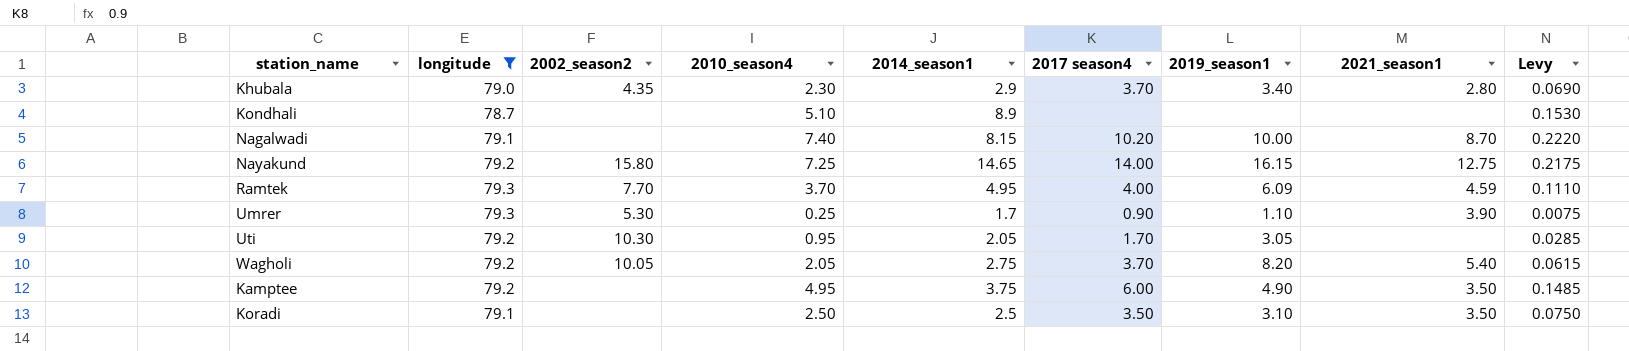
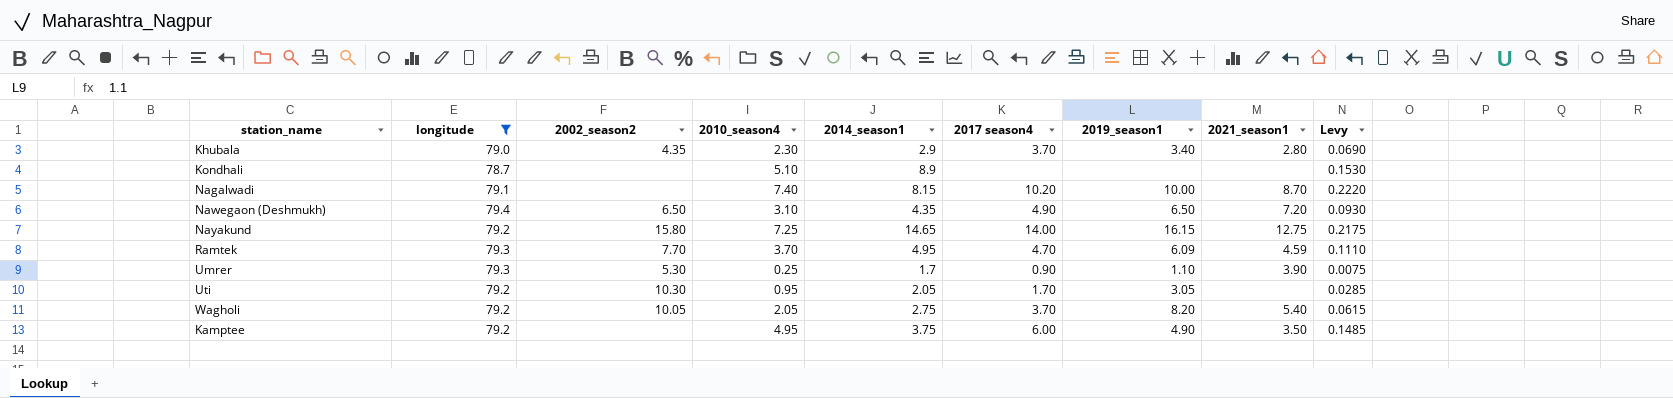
row Koradi: 79.1 | none | 2.50 | 2.5 | 3.50 | 3.10 | 3.50 | 0.0750 -> none
row Nawegaon (Deshmukh): none -> 79.4 | 6.50 | 3.10 | 4.35 | 4.90 | 6.50 | 7.20 | 0.0930
Ramtek | 2017 season4: 4.00 -> 4.70

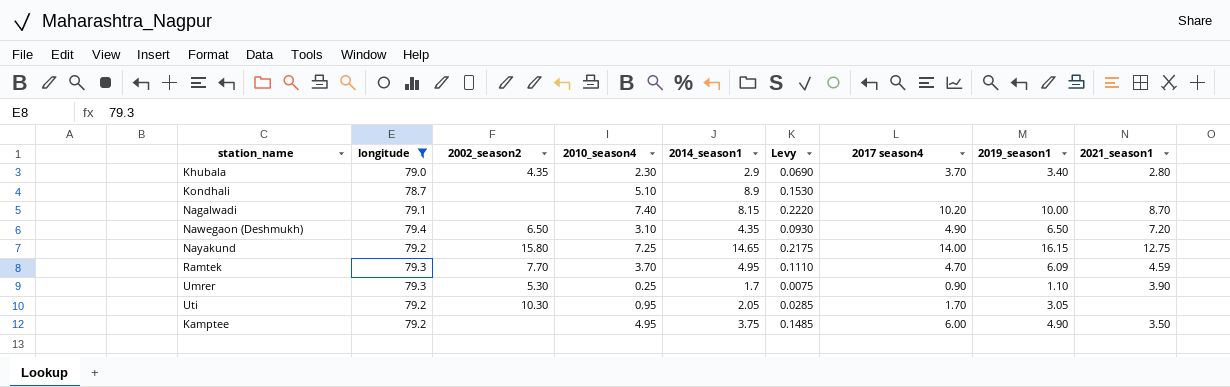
column Levy | position: 9 -> 6
row Wagholi: 79.2 | 10.05 | 2.05 | 2.75 | 3.70 | 8.20 | 5.40 | 0.0615 -> none

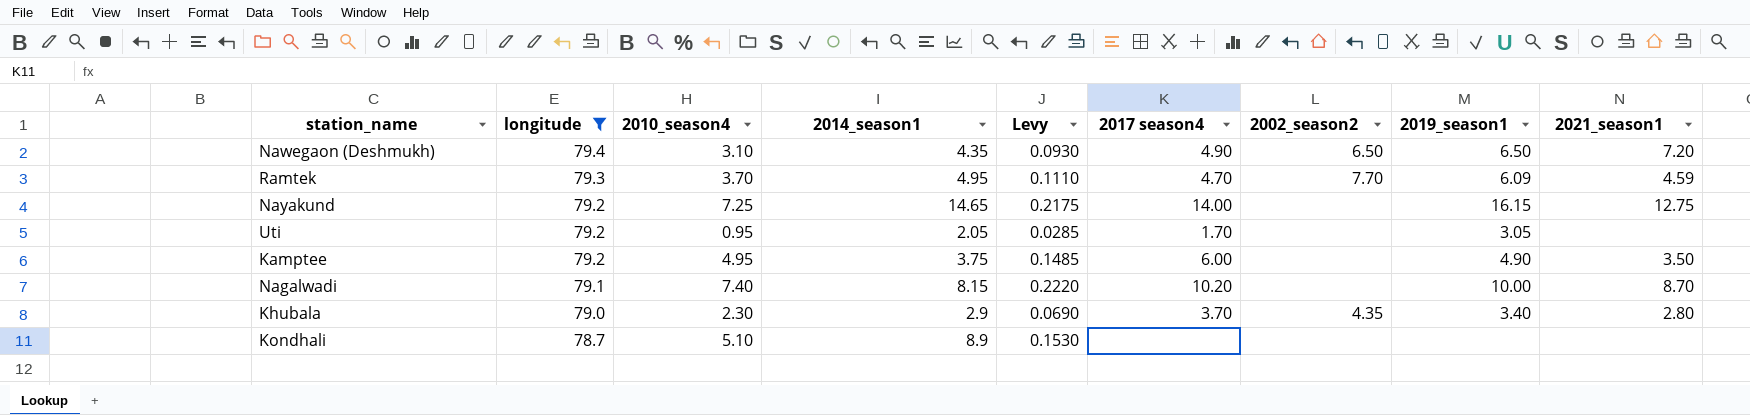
row order: none -> longitude descending
column 2002_season2 | position: 3 -> 7
row Umrer: 79.3 | 5.30 | 0.25 | 1.7 | 0.0075 | 0.90 | 1.10 | 3.90 -> none
Nayakund | 2002_season2: 15.80 -> none
Uti | 2002_season2: 10.30 -> none

